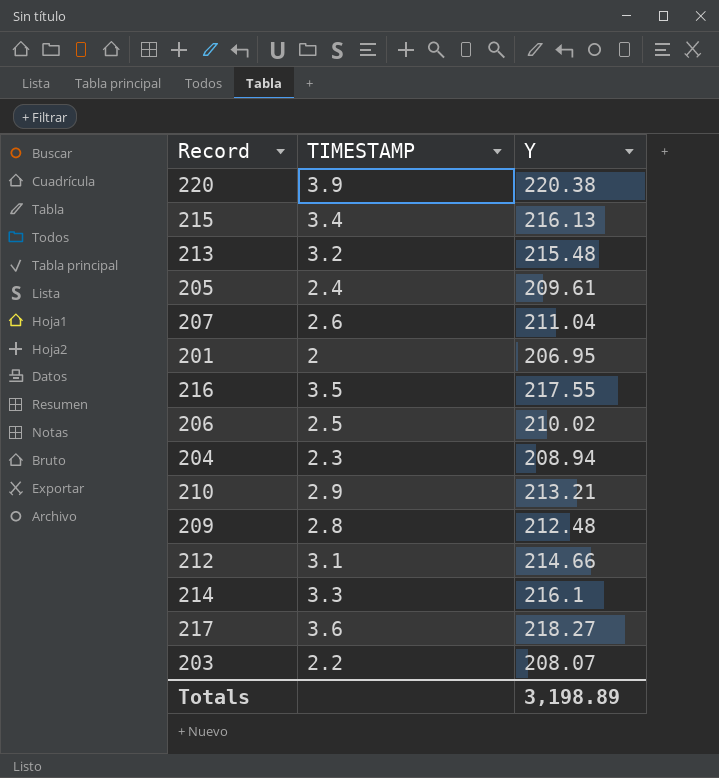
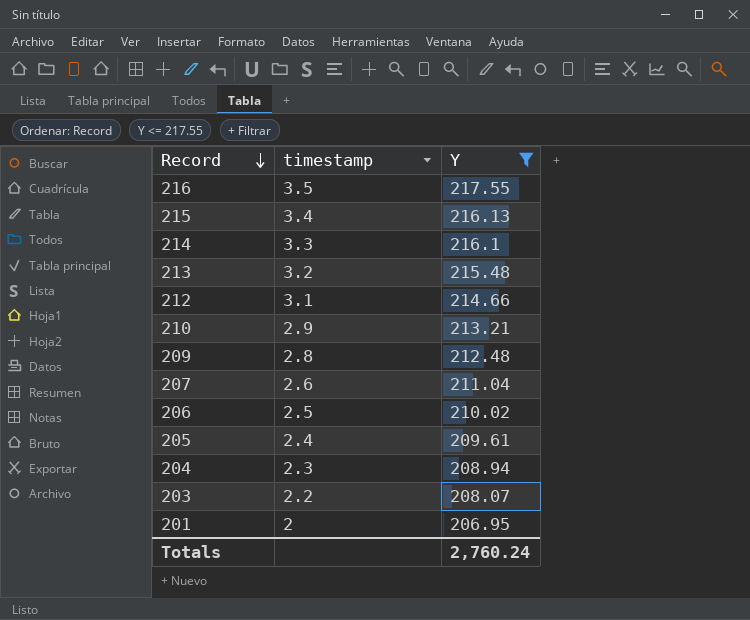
filter: none -> Y <= 217.55
row order: none -> Record descending
column name: TIMESTAMP -> timestamp
Totals | Y: 3,198.89 -> 2,760.24

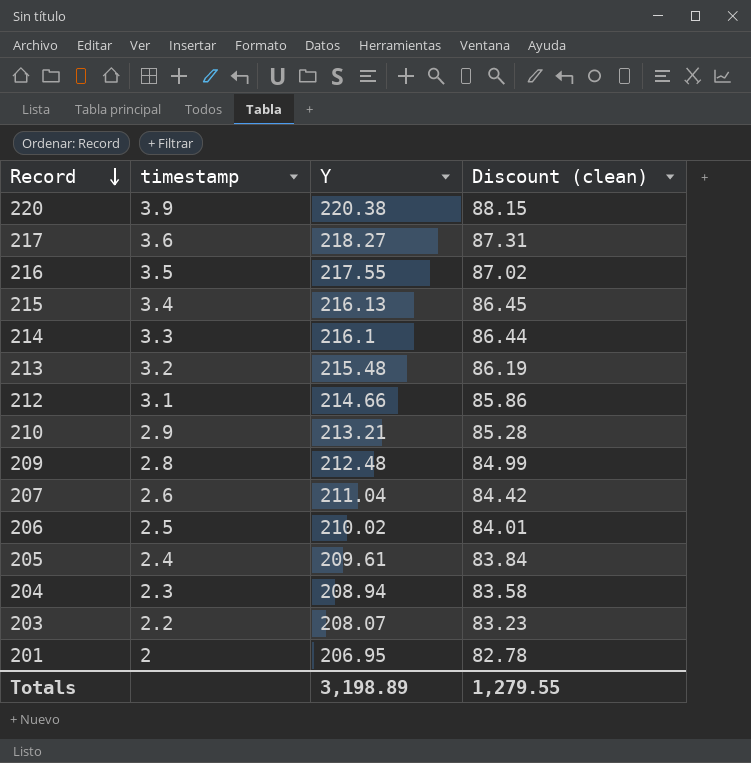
filter: Y <= 217.55 -> none
column Discount (clean) | formula: none -> [Y] * 0.4
Totals | Y: 2,760.24 -> 3,198.89

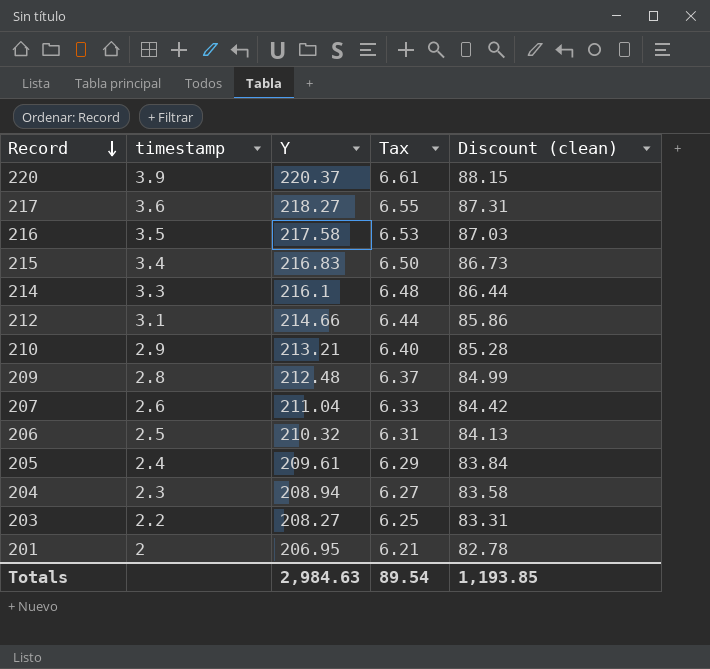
column Tax | formula: none -> [Y] * 0.03
row 213: 3.2 | 215.48 | 86.19 -> none
220 | Y: 220.38 -> 220.37
216 | Y: 217.55 -> 217.58
216 | Discount (clean): 87.02 -> 87.03
215 | Y: 216.13 -> 216.83
215 | Discount (clean): 86.45 -> 86.73
206 | Y: 210.02 -> 210.32
206 | Discount (clean): 84.01 -> 84.13
203 | Y: 208.07 -> 208.27
203 | Discount (clean): 83.23 -> 83.31
Totals | Y: 3,198.89 -> 2,984.63
Totals | Discount (clean): 1,279.55 -> 1,193.85

